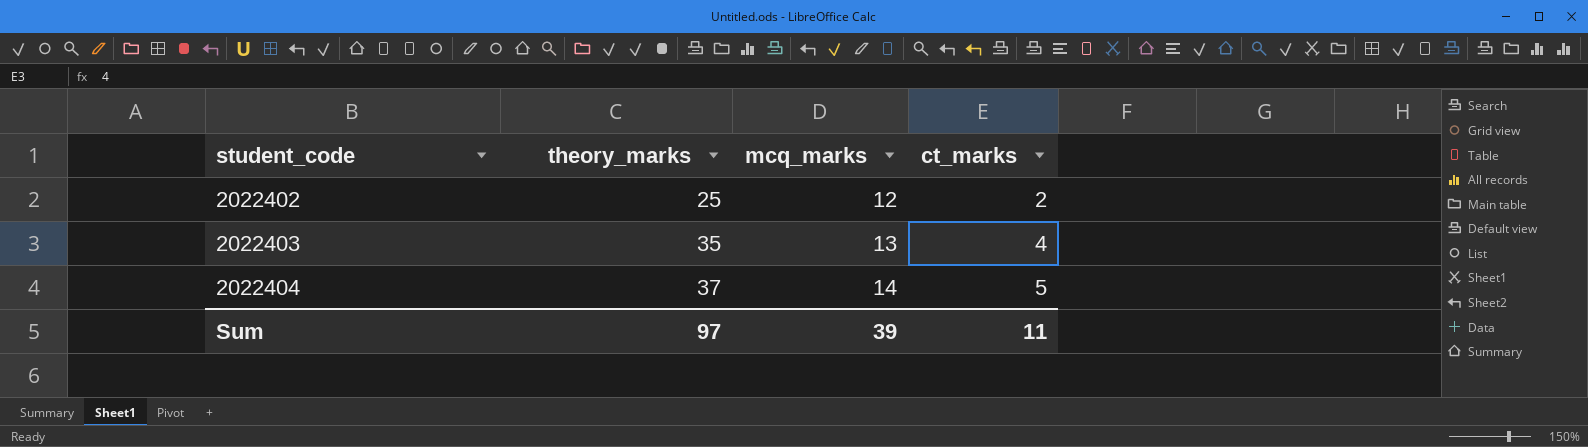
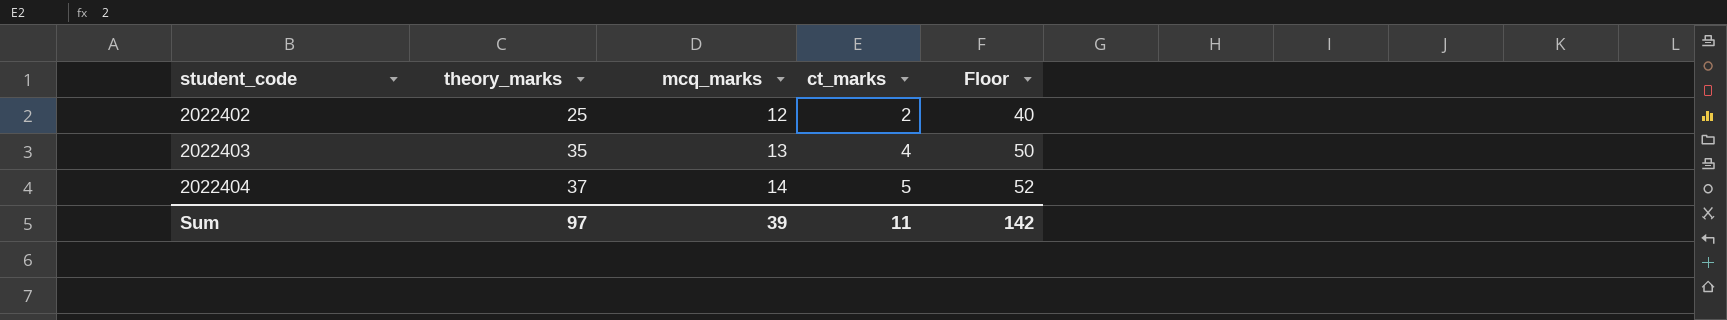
column Floor | formula: none -> [theory_marks] + 15

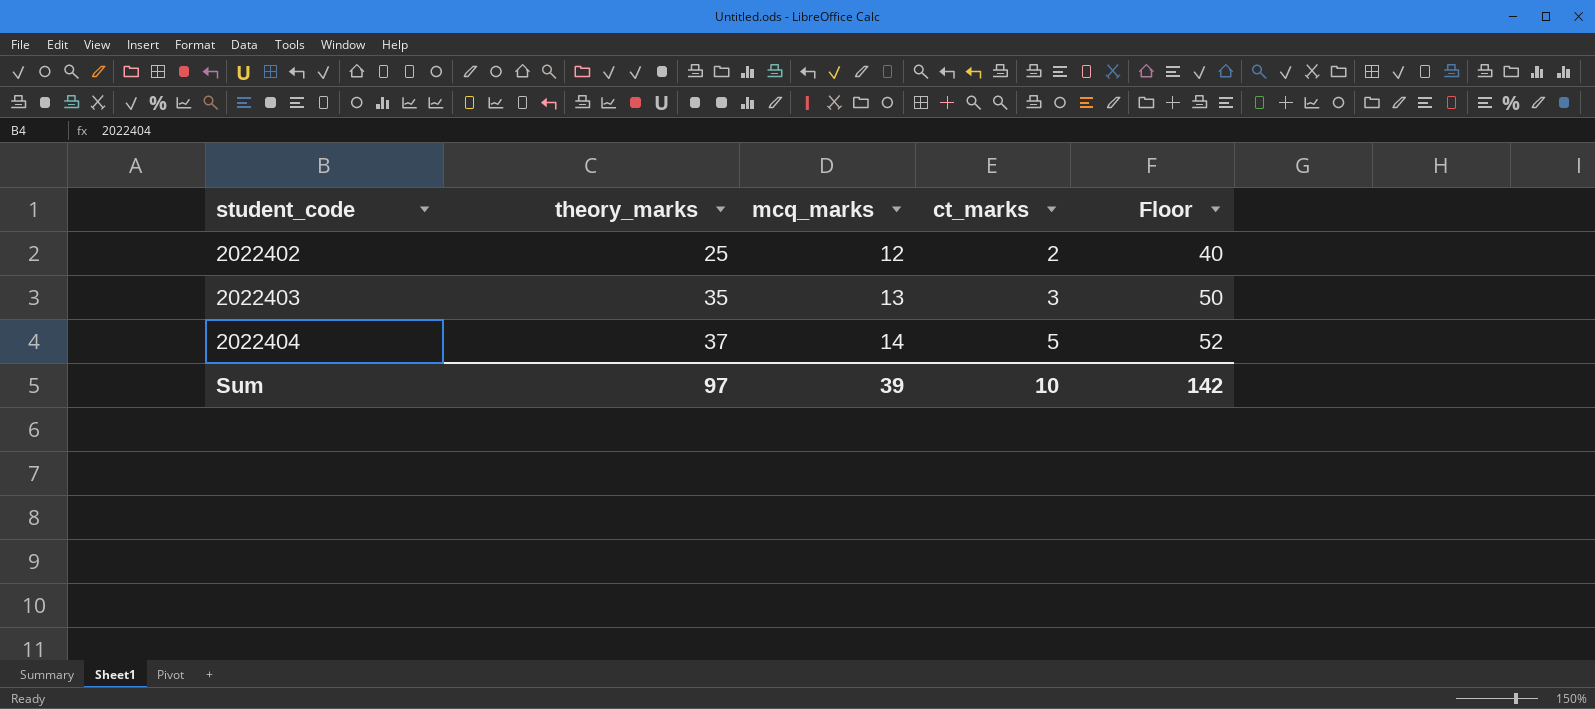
2022403 | ct_marks: 4 -> 3
Sum | ct_marks: 11 -> 10

